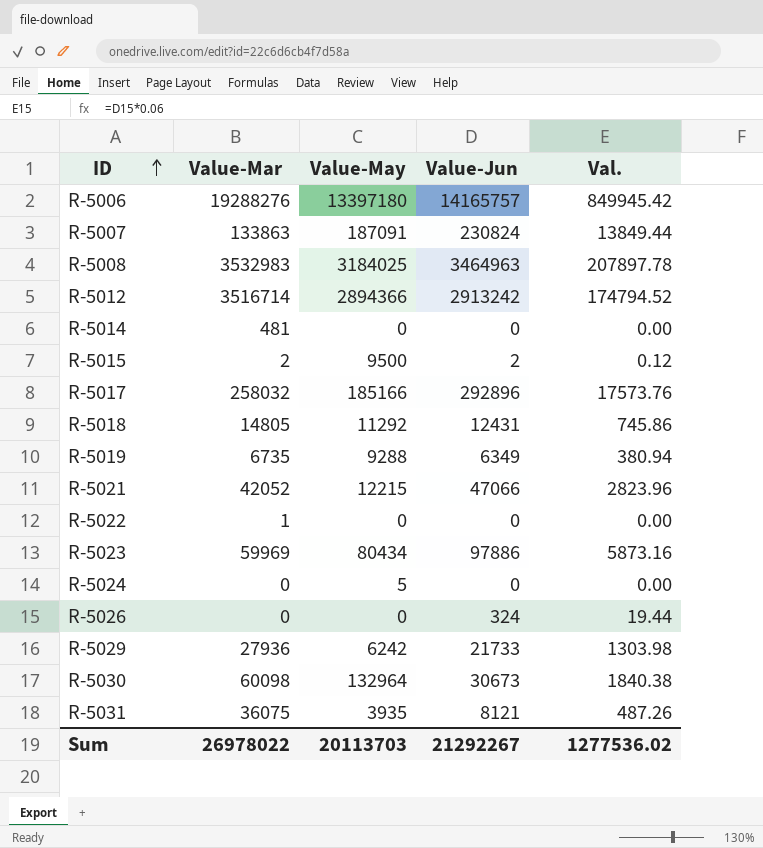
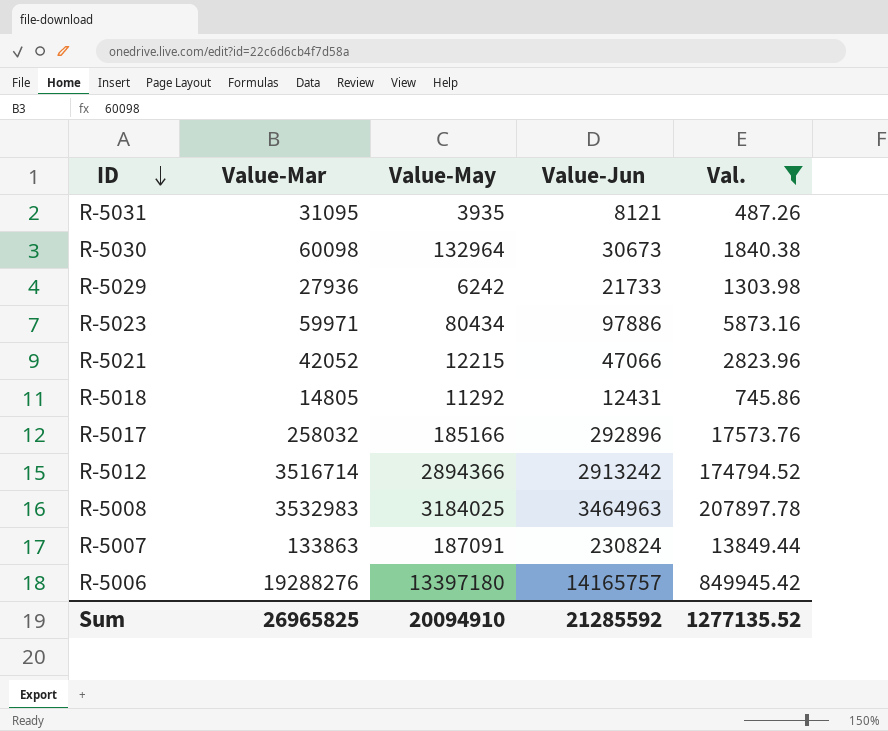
filter: none -> Val. >= 487.26
row order: ID ascending -> ID descending
R-5031 | Value-Mar: 36075 -> 31095
R-5023 | Value-Mar: 59969 -> 59971
Sum | Value-Mar: 26978022 -> 26965825
Sum | Value-May: 20113703 -> 20094910
Sum | Value-Jun: 21292267 -> 21285592
Sum | Val.: 1277536.02 -> 1277135.52

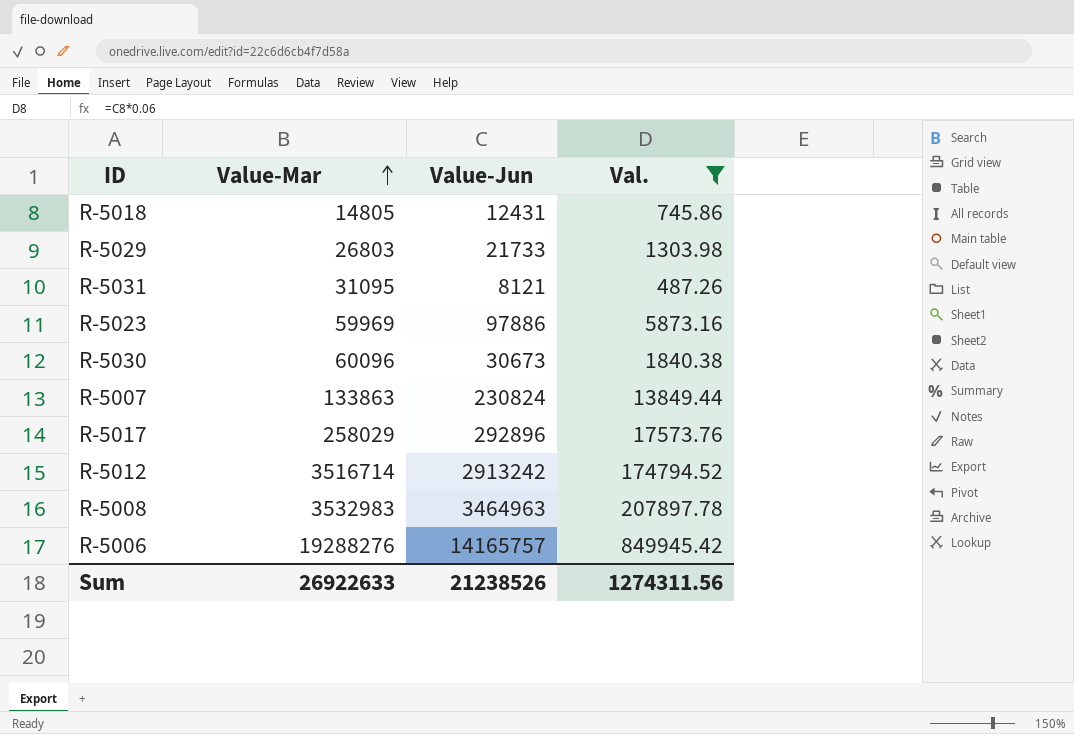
row order: ID descending -> Value-Mar ascending
column Value-May | position: 3 -> none
row R-5021: 42052 | 12215 | 47066 | 2823.96 -> none
R-5029 | Value-Mar: 27936 -> 26803
R-5023 | Value-Mar: 59971 -> 59969
R-5030 | Value-Mar: 60098 -> 60096
R-5017 | Value-Mar: 258032 -> 258029
Sum | Value-Mar: 26965825 -> 26922633
Sum | Value-Jun: 21285592 -> 21238526
Sum | Val.: 1277135.52 -> 1274311.56

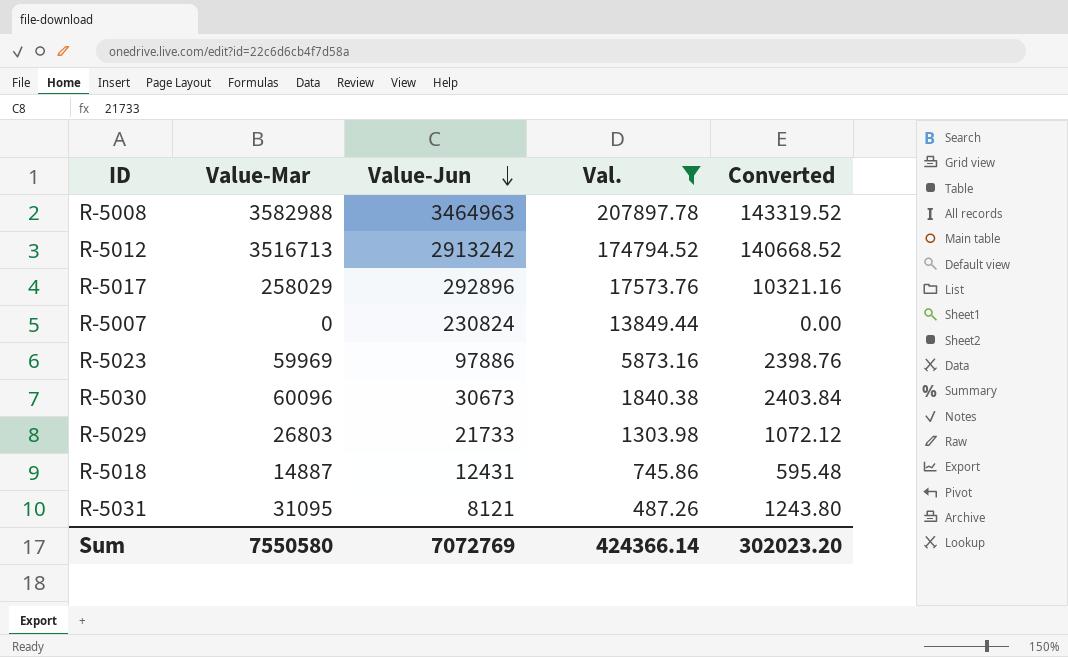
row order: Value-Mar ascending -> Value-Jun descending
column Converted | formula: none -> [Value-Mar] * 0.04
row R-5006: 19288276 | 14165757 | 849945.42 -> none
R-5008 | Value-Mar: 3532983 -> 3582988
R-5012 | Value-Mar: 3516714 -> 3516713
R-5007 | Value-Mar: 133863 -> 0
R-5018 | Value-Mar: 14805 -> 14887
Sum | Value-Mar: 26922633 -> 7550580
Sum | Value-Jun: 21238526 -> 7072769
Sum | Val.: 1274311.56 -> 424366.14

